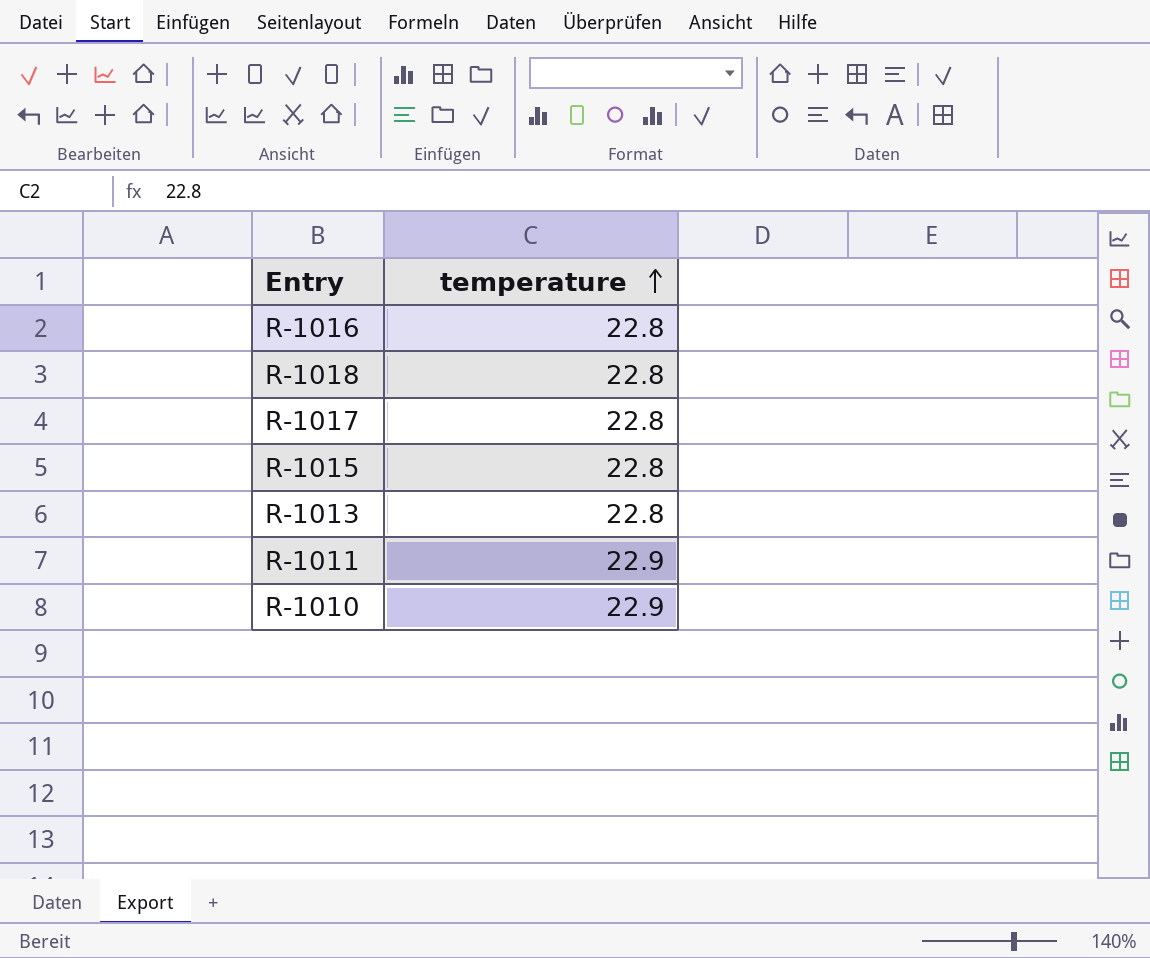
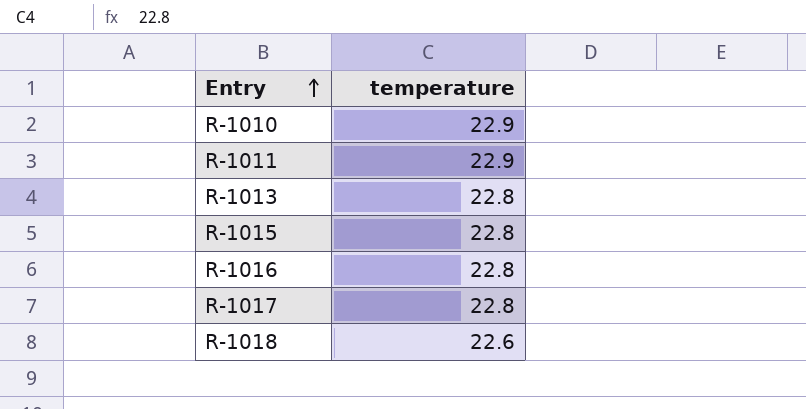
row order: temperature ascending -> Entry ascending
R-1018 | temperature: 22.8 -> 22.6

